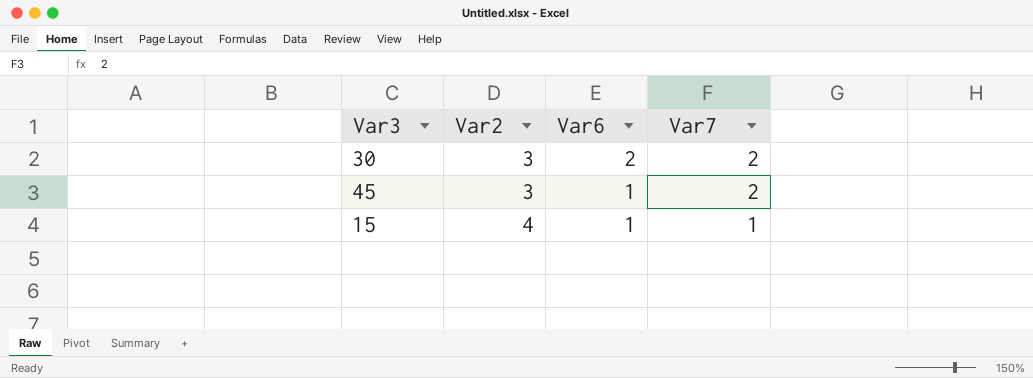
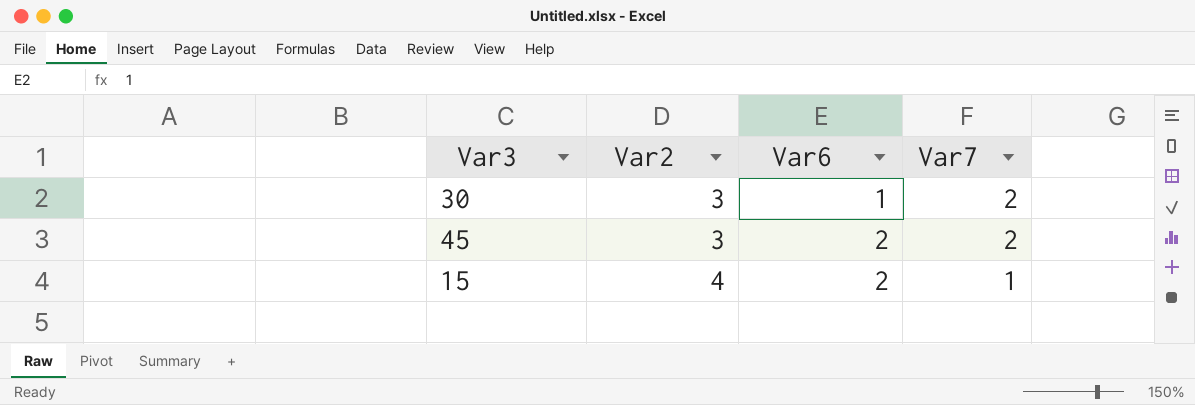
30 | Var6: 2 -> 1
45 | Var6: 1 -> 2
15 | Var6: 1 -> 2

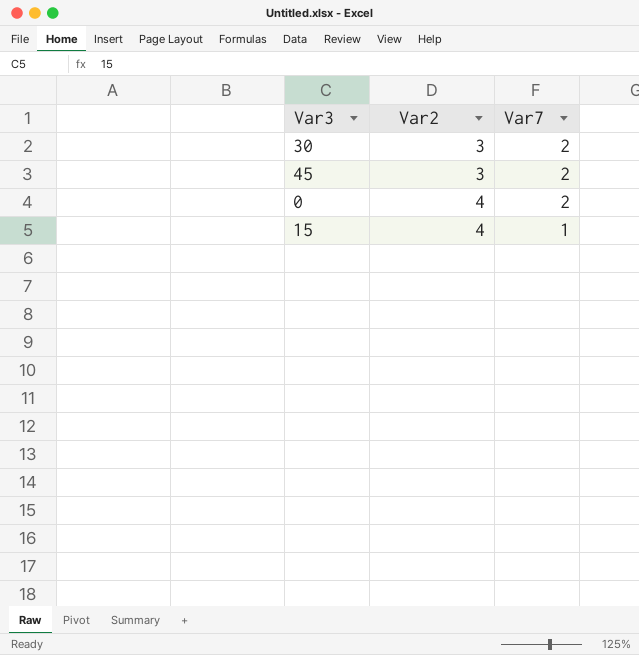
column Var6 | position: 3 -> none
row 0: none -> 4 | 2

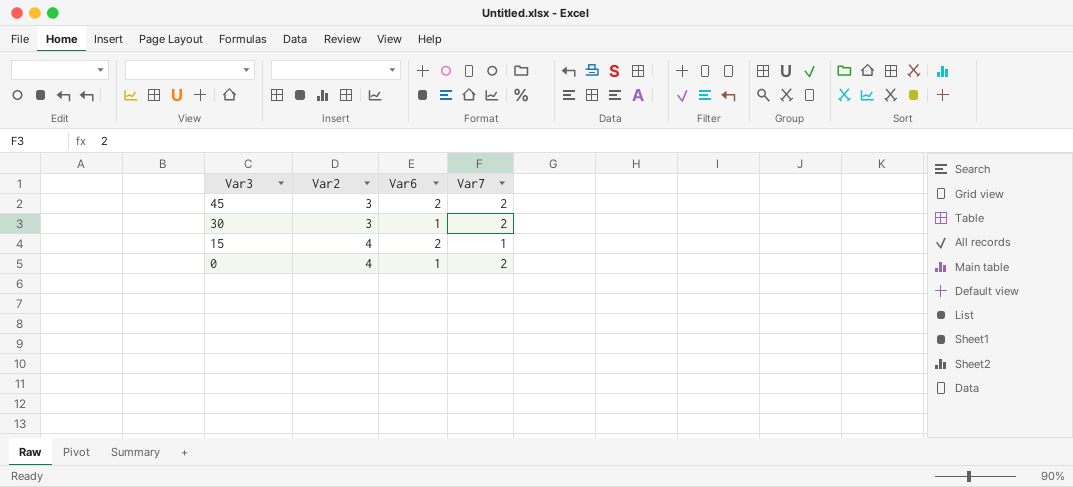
row order: Var2 ascending -> Var3 descending
column Var6 | position: none -> 3

